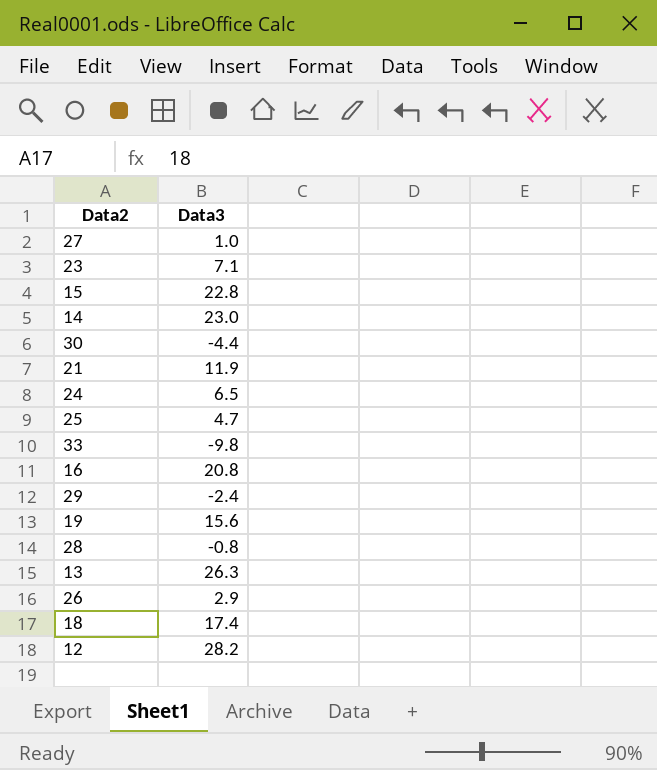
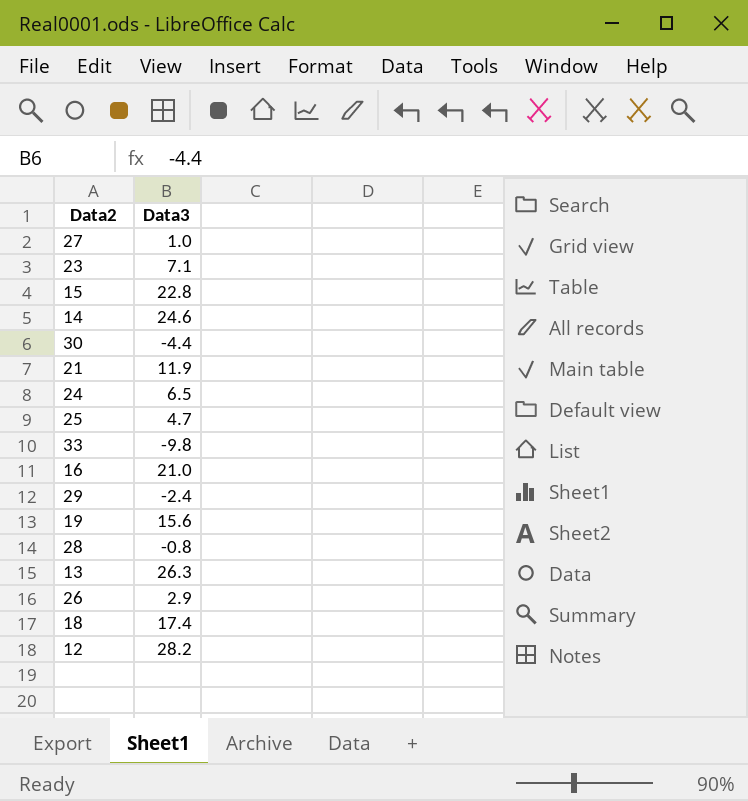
14 | Data3: 23.0 -> 24.6
16 | Data3: 20.8 -> 21.0

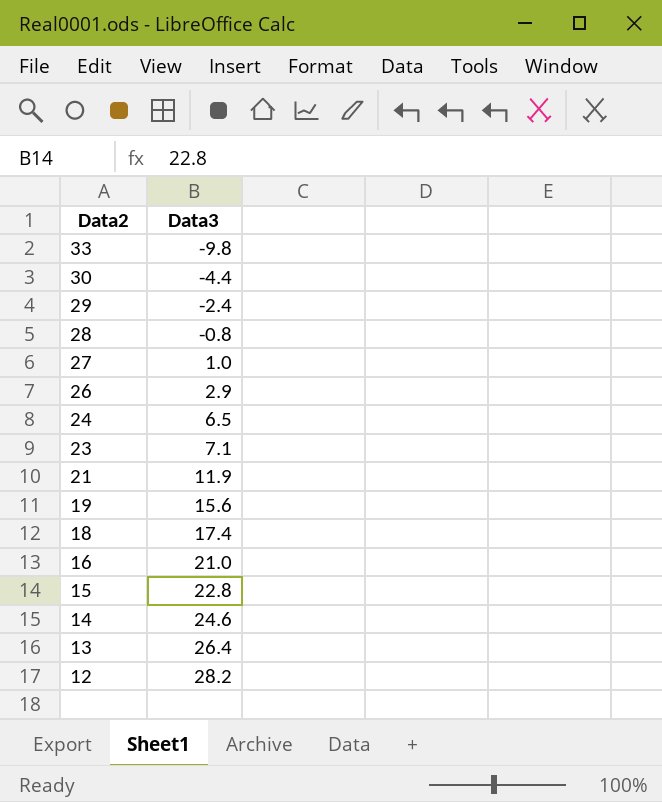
row order: none -> Data2 descending
row 25: 4.7 -> none
13 | Data3: 26.3 -> 26.4

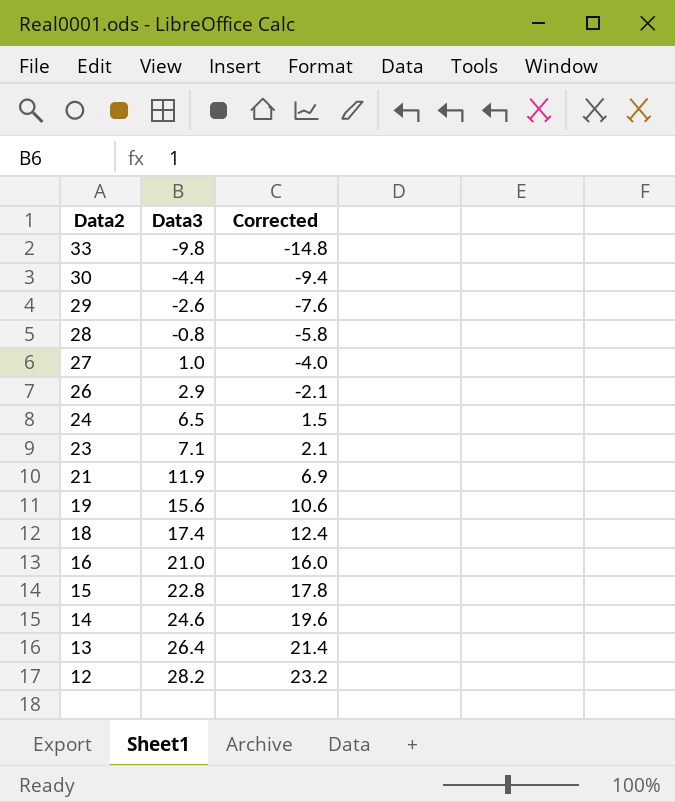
column Corrected | formula: none -> [Data3] - 5
29 | Data3: -2.4 -> -2.6

